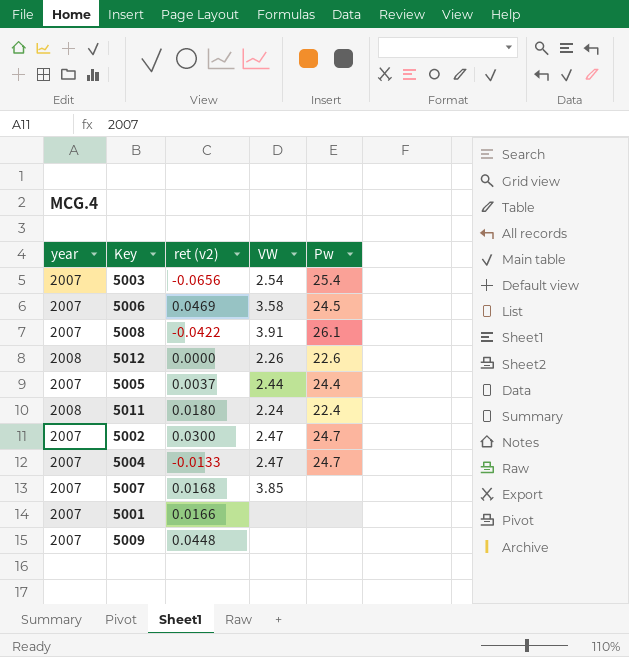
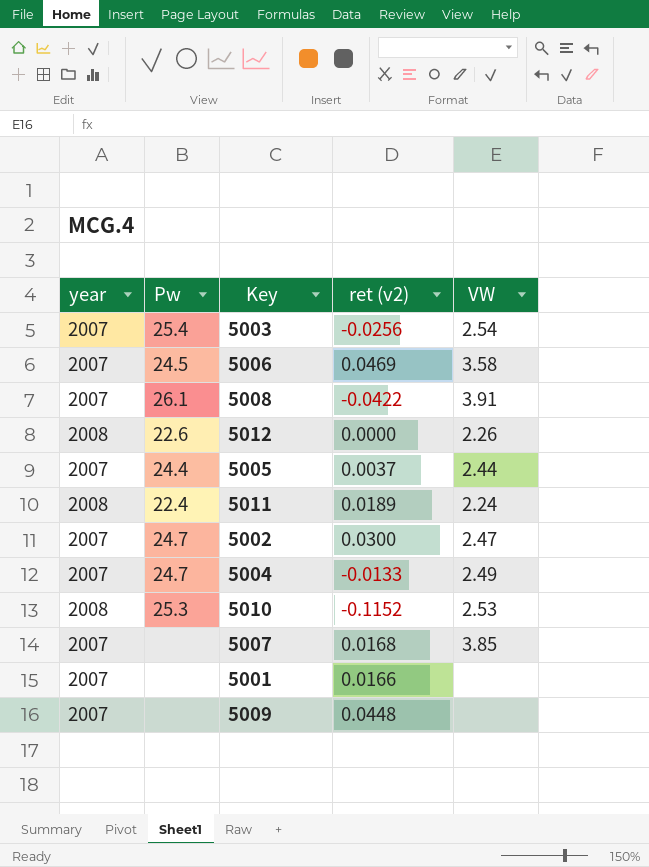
column Pw | position: 5 -> 2
5003 | ret (v2): -0.0656 -> -0.0256
5011 | ret (v2): 0.0180 -> 0.0189
5004 | VW: 2.47 -> 2.49
row 5010: none -> 2008 | 25.3 | -0.1152 | 2.53

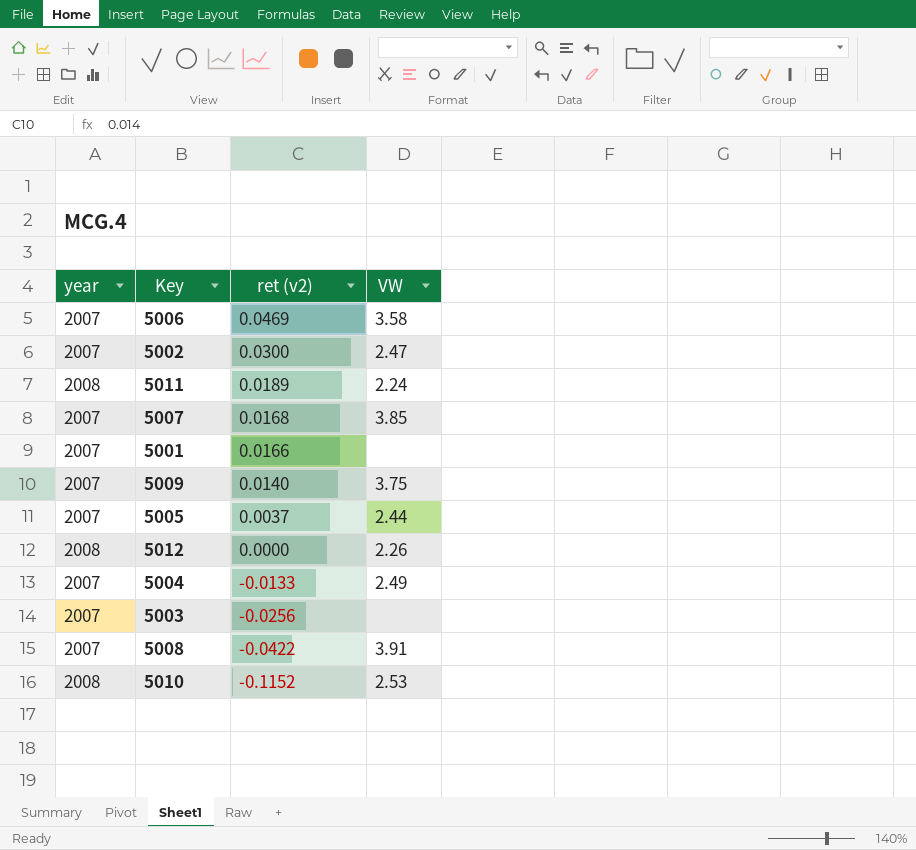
row order: none -> ret (v2) descending
column Pw | position: 2 -> none
5009 | ret (v2): 0.0448 -> 0.0140
5009 | VW: none -> 3.75
5003 | VW: 2.54 -> none

